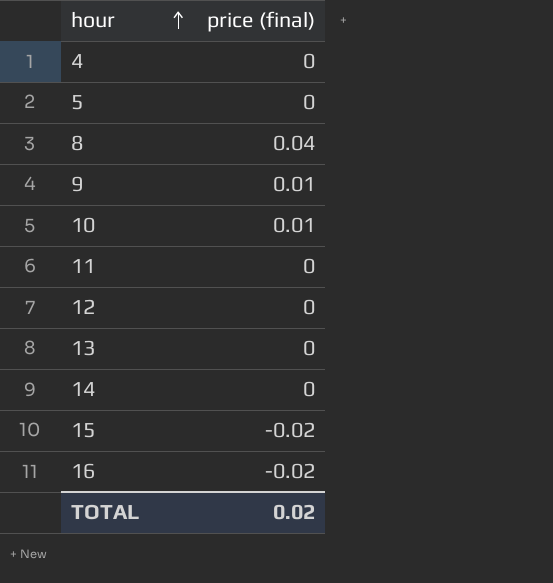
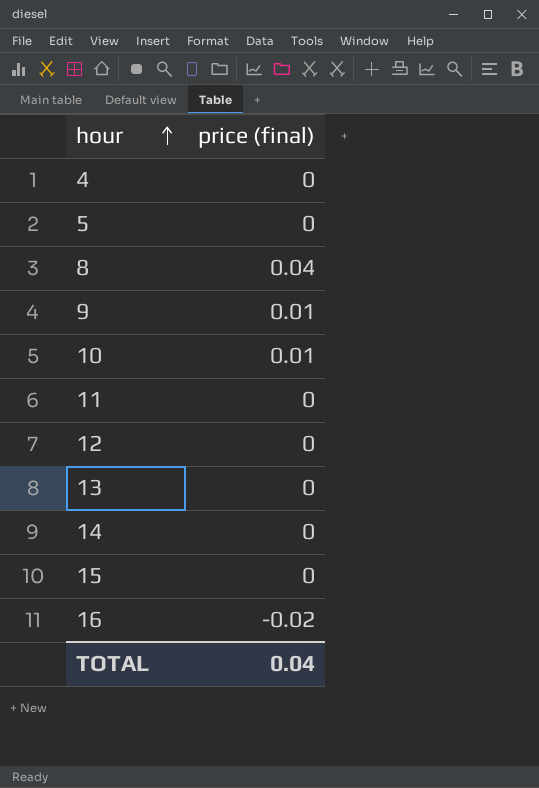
15 | price (final): -0.02 -> 0
TOTAL | price (final): 0.02 -> 0.04

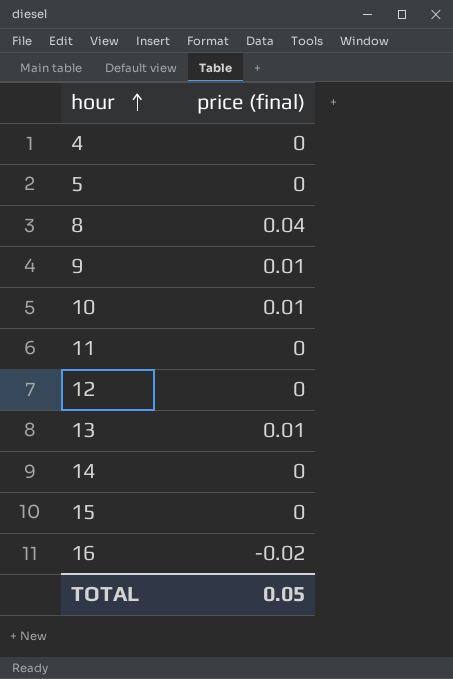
13 | price (final): 0 -> 0.01
TOTAL | price (final): 0.04 -> 0.05

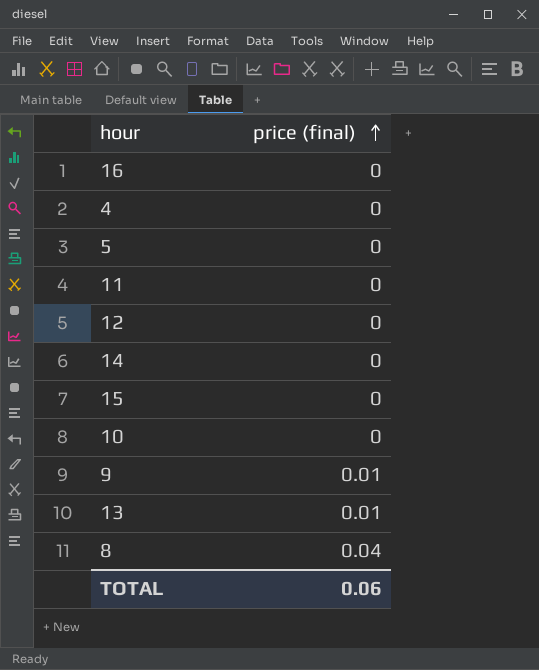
row order: hour ascending -> price (final) ascending
16 | price (final): -0.02 -> 0
10 | price (final): 0.01 -> 0
TOTAL | price (final): 0.05 -> 0.06

